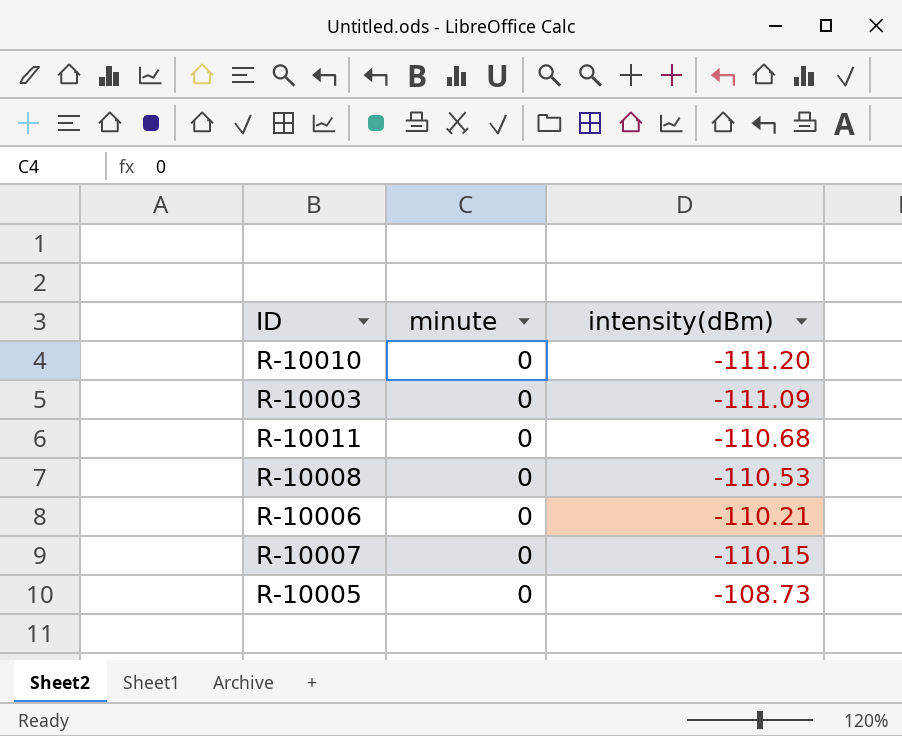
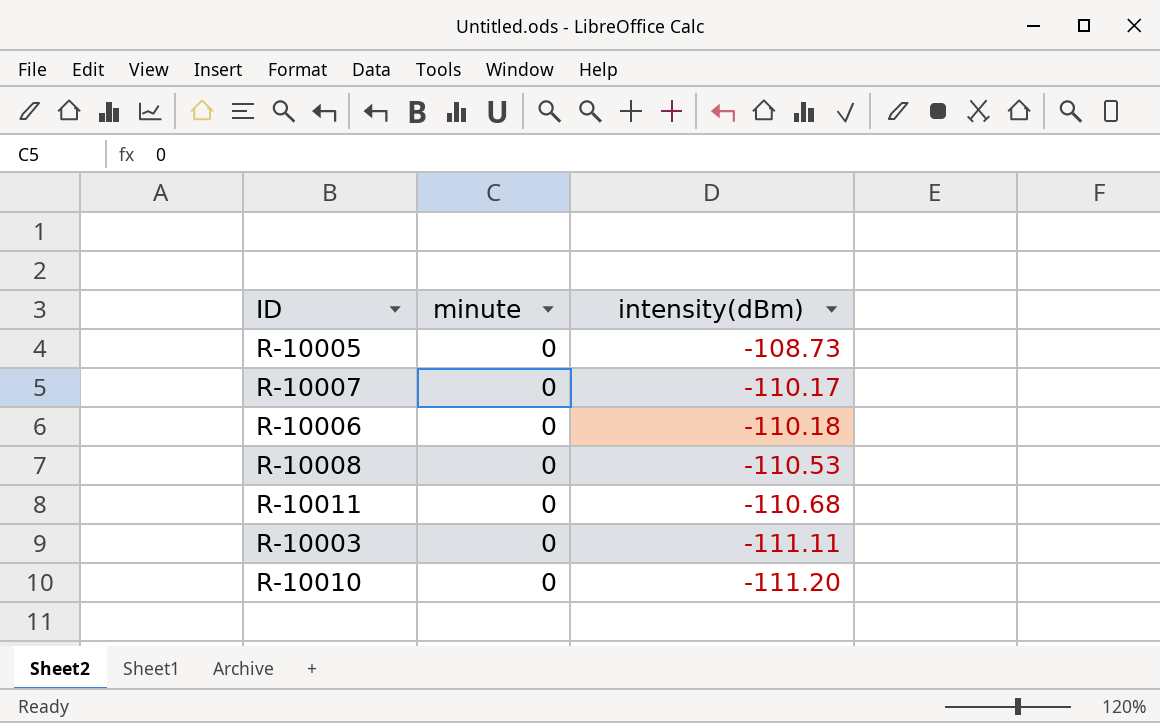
row order: intensity(dBm) ascending -> intensity(dBm) descending
R-10007 | intensity(dBm): -110.15 -> -110.17
R-10006 | intensity(dBm): -110.21 -> -110.18
R-10003 | intensity(dBm): -111.09 -> -111.11

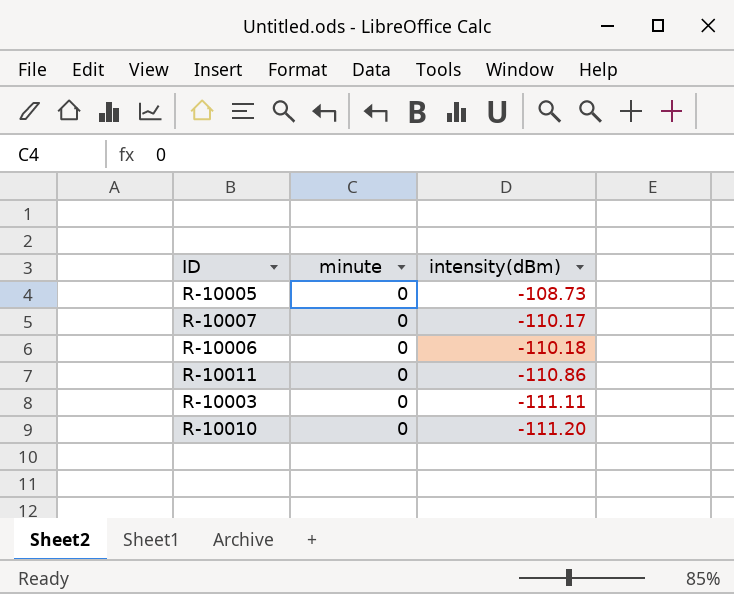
row R-10008: 0 | -110.53 -> none
R-10011 | intensity(dBm): -110.68 -> -110.86

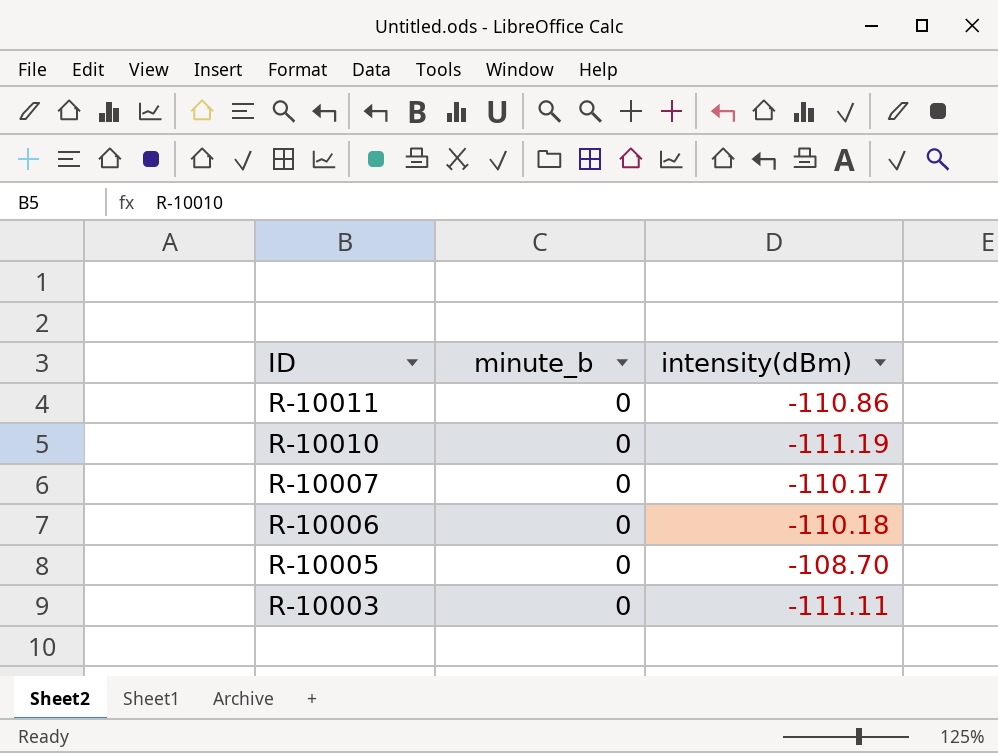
row order: intensity(dBm) descending -> ID descending
column name: minute -> minute_b
R-10010 | intensity(dBm): -111.20 -> -111.19
R-10005 | intensity(dBm): -108.73 -> -108.70

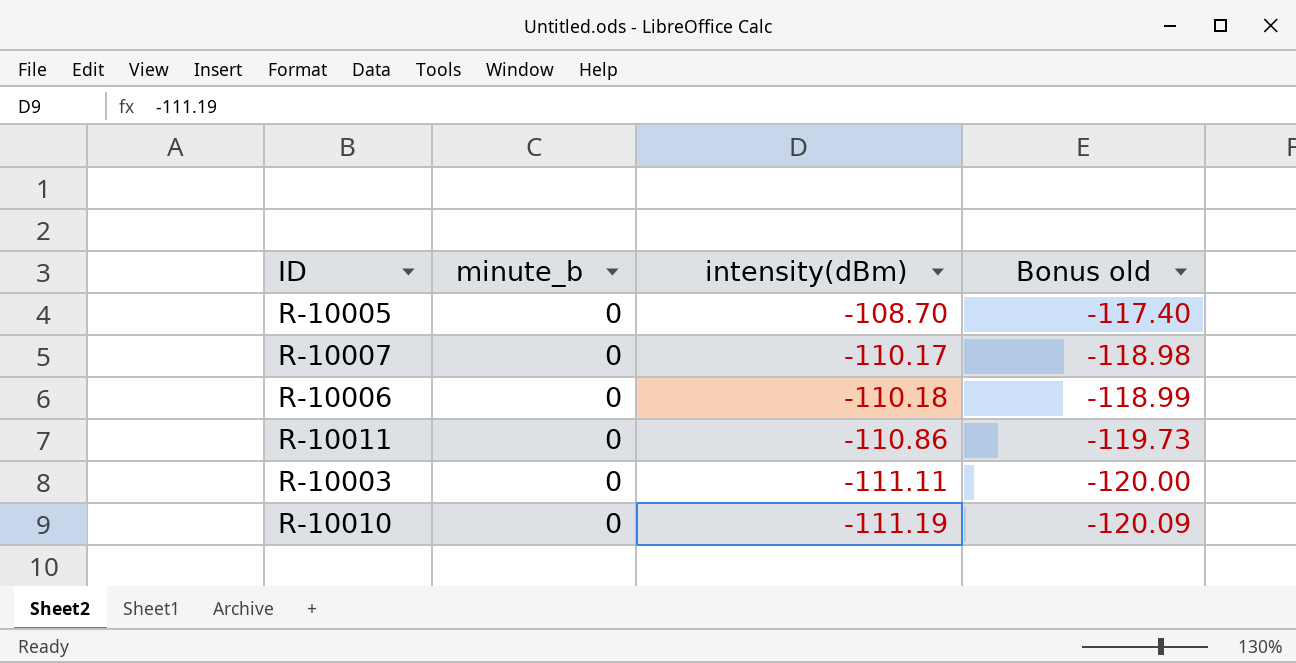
row order: ID descending -> intensity(dBm) descending
column Bonus old | formula: none -> [intensity(dBm)] * 1.08

